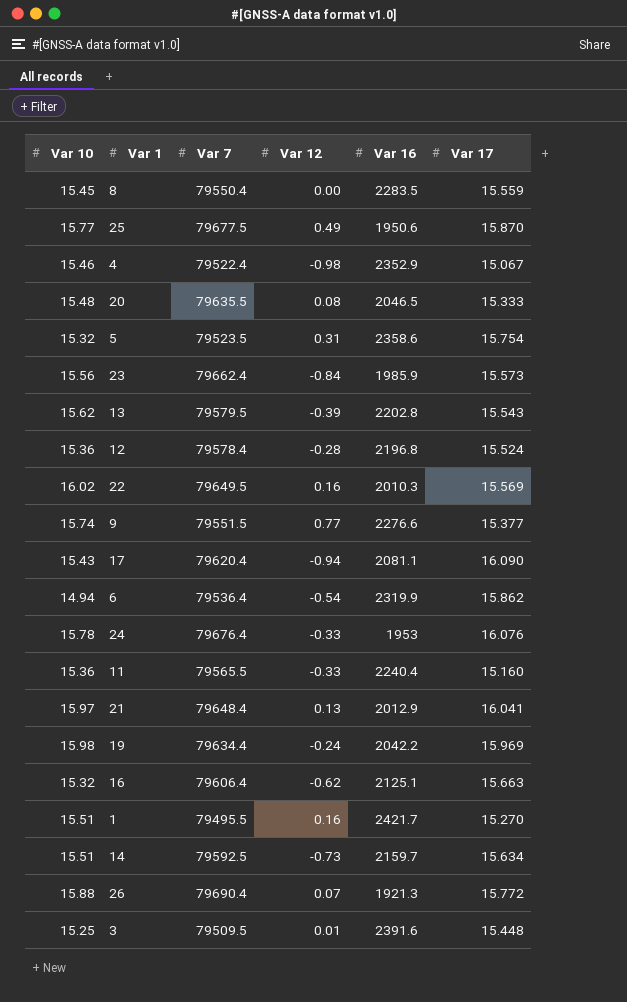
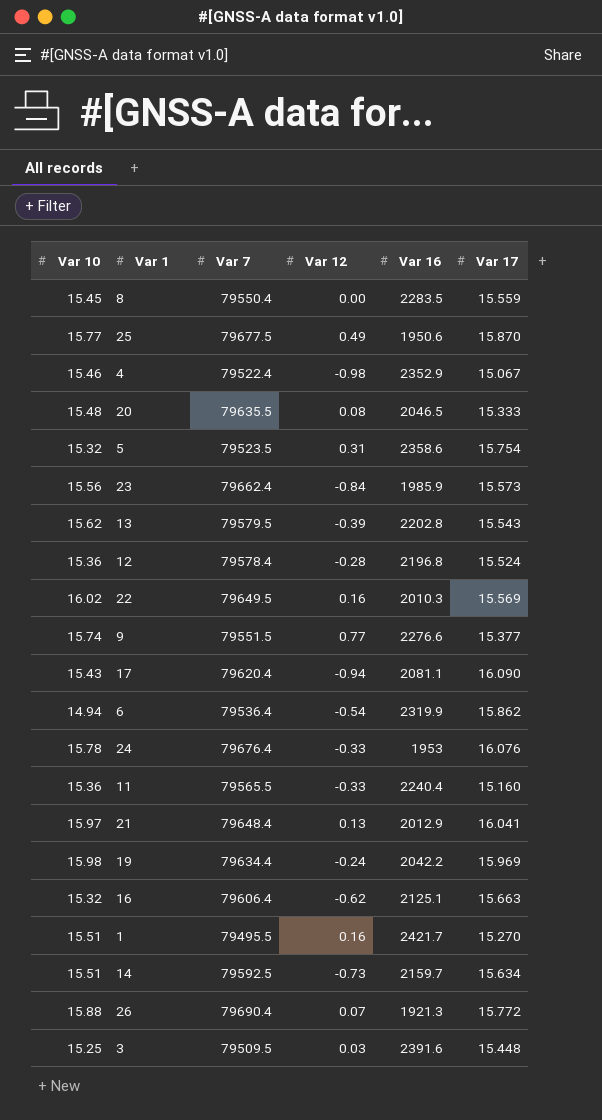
3 | Var 12: 0.01 -> 0.03

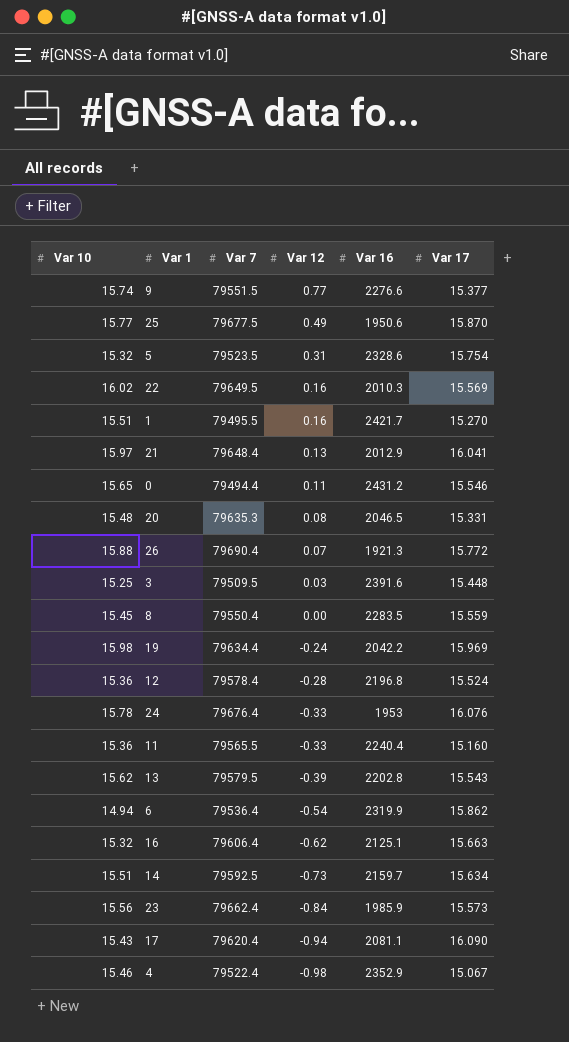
row order: none -> Var 12 descending
5 | Var 16: 2358.6 -> 2328.6
row 0: none -> 15.65 | 79494.4 | 0.11 | 2431.2 | 15.546
20 | Var 7: 79635.5 -> 79635.3
20 | Var 17: 15.333 -> 15.331

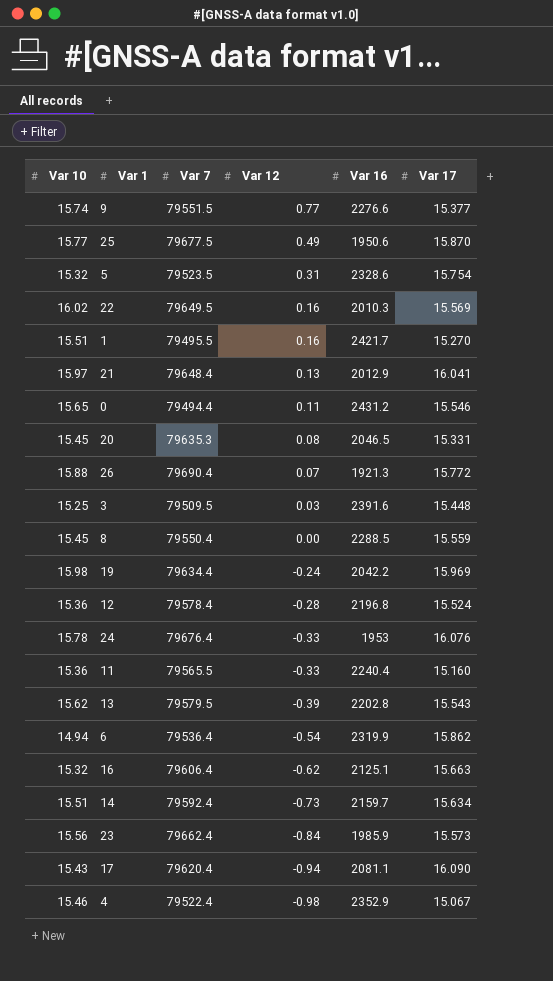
20 | Var 10: 15.48 -> 15.45
8 | Var 16: 2283.5 -> 2288.5
14 | Var 7: 79592.5 -> 79592.4

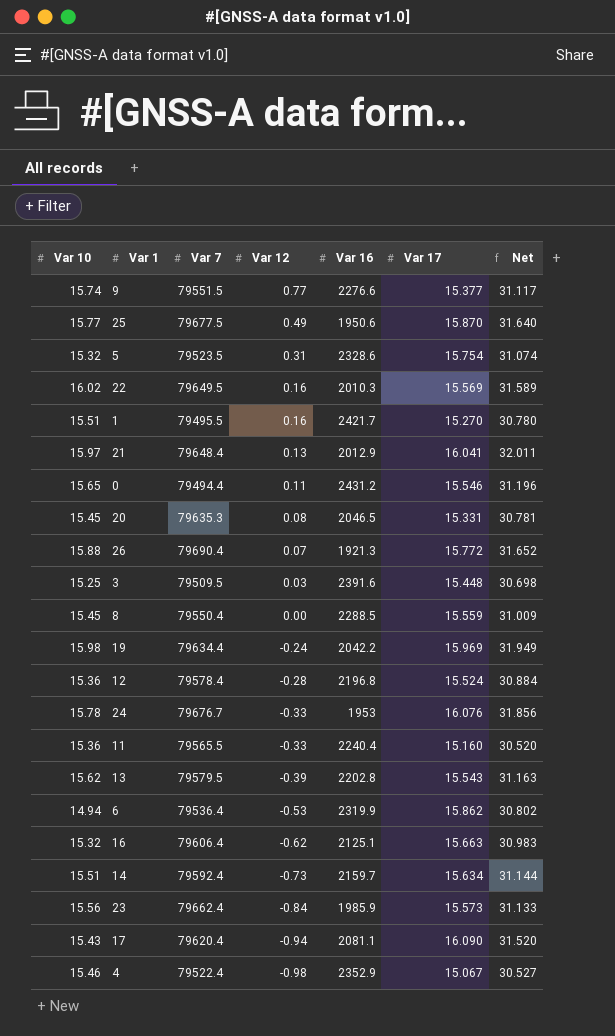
column Net | formula: none -> [Var 10] + [Var 17]
24 | Var 7: 79676.4 -> 79676.7
6 | Var 12: -0.54 -> -0.53

